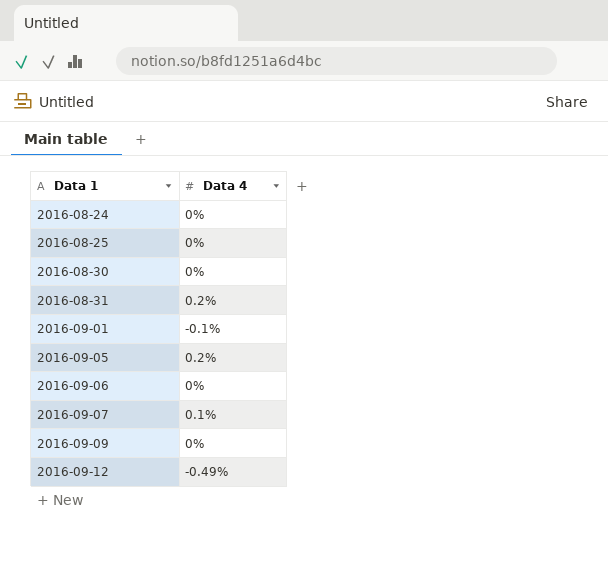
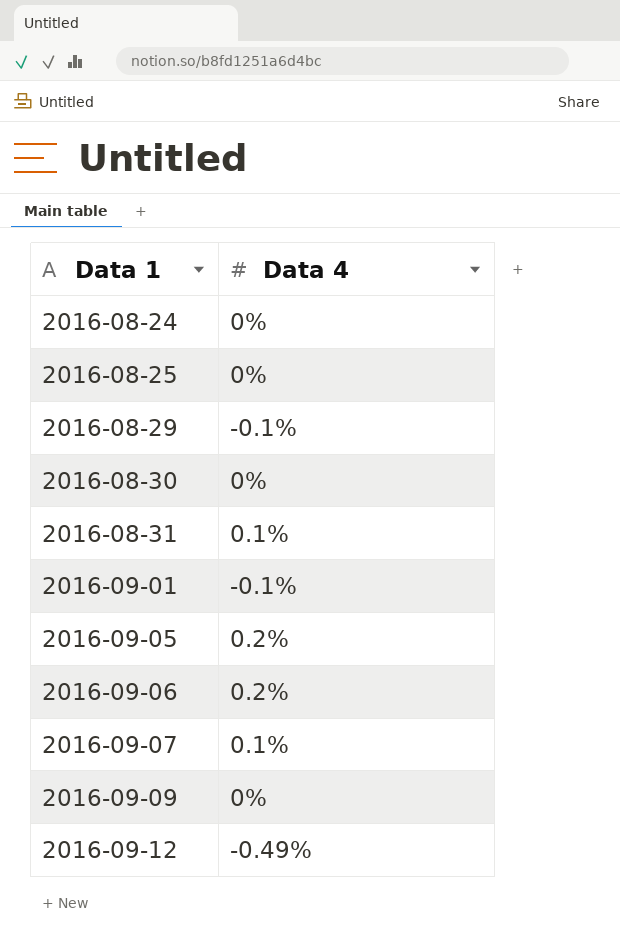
row 2016-08-29: none -> -0.1%
2016-08-31 | Data 4: 0.2% -> 0.1%
2016-09-06 | Data 4: 0% -> 0.2%

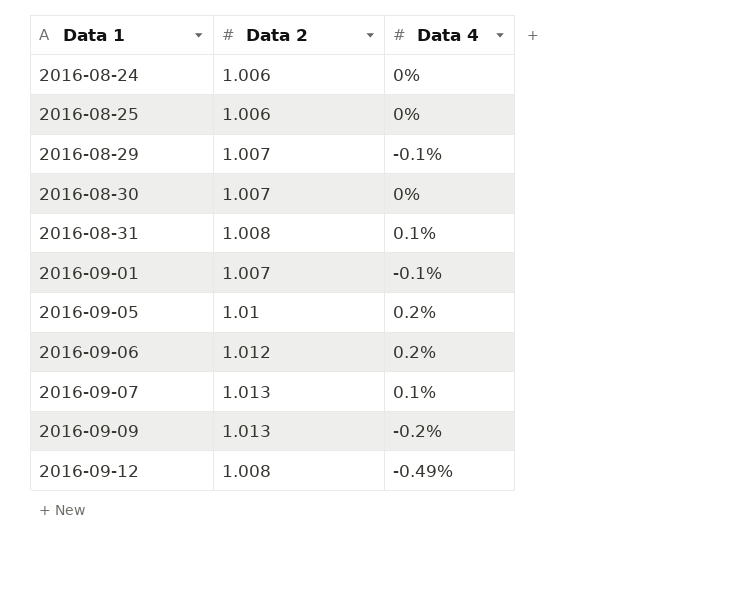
column Data 2 | position: none -> 2
2016-09-09 | Data 4: 0% -> -0.2%

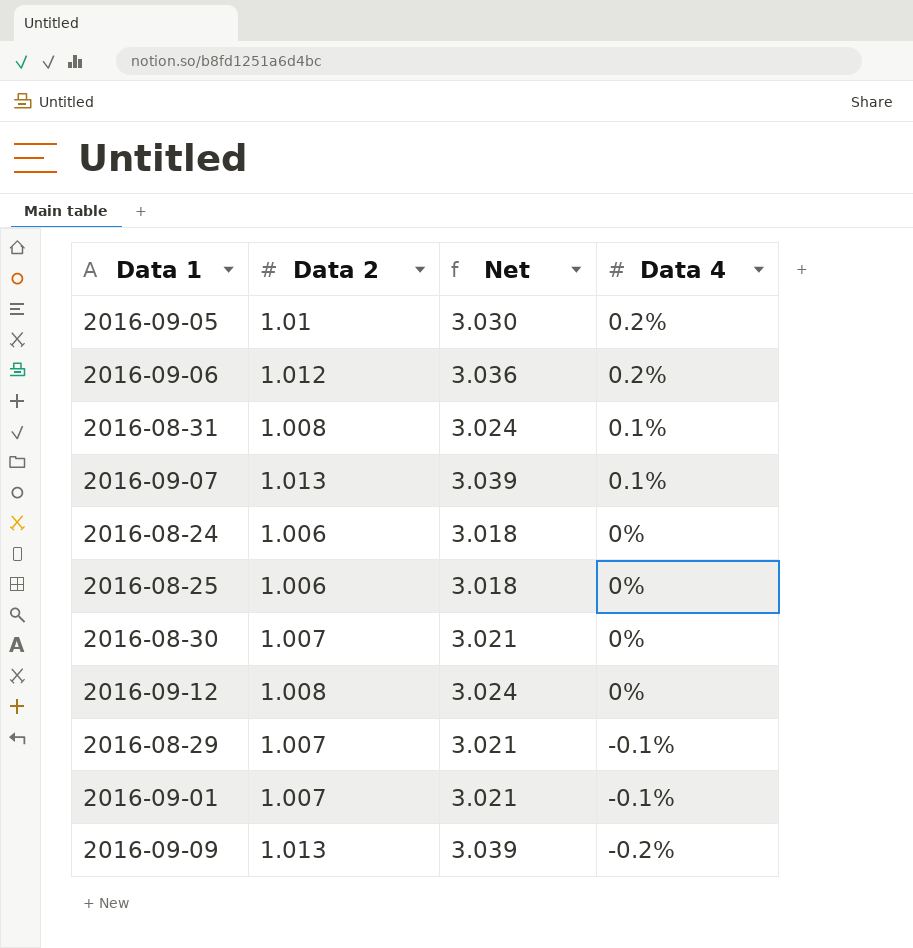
row order: Data 1 ascending -> Data 4 descending
column Net | formula: none -> [Data 2] * 3
2016-09-12 | Data 4: -0.49% -> 0%

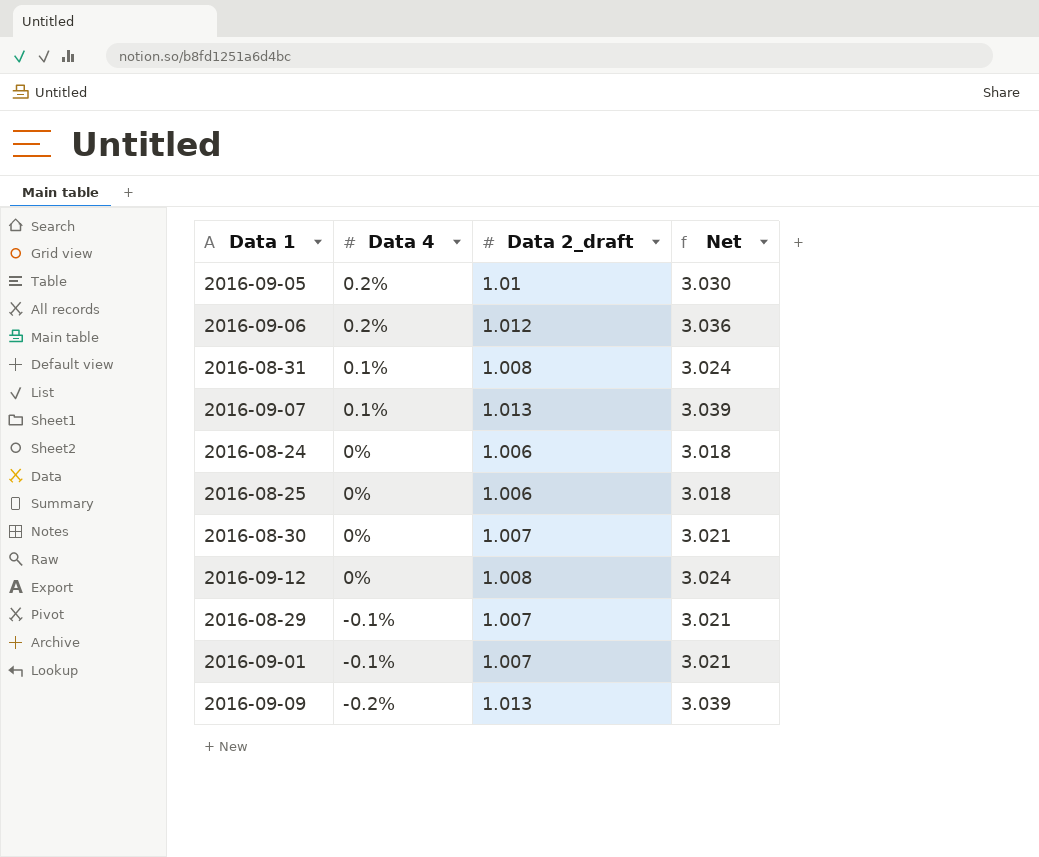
column Data 4 | position: 4 -> 2
column name: Data 2 -> Data 2_draft

